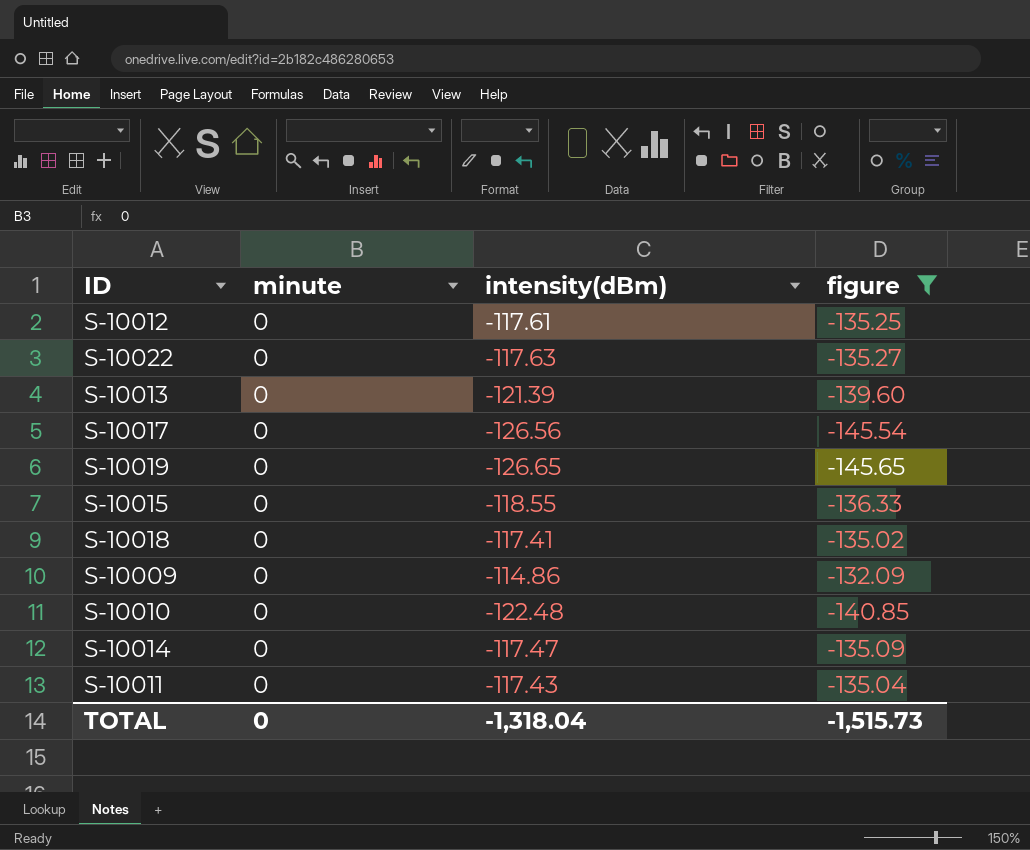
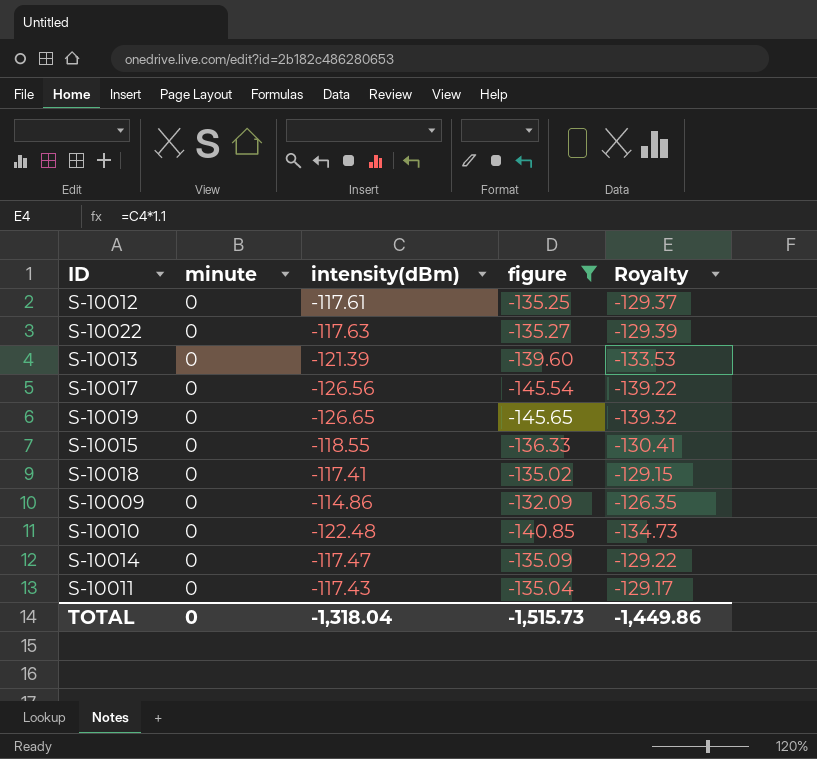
column Royalty | formula: none -> [intensity(dBm)] * 1.1

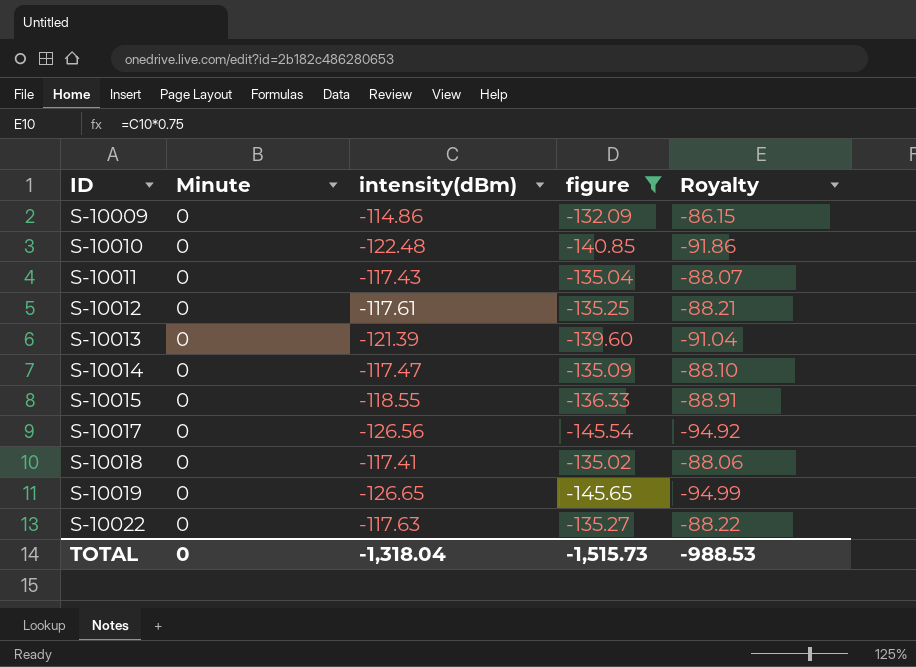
row order: none -> ID ascending
column name: minute -> Minute
column Royalty | formula: [intensity(dBm)] * 1.1 -> [intensity(dBm)] * 0.75
TOTAL | Royalty: -1,449.86 -> -988.53

